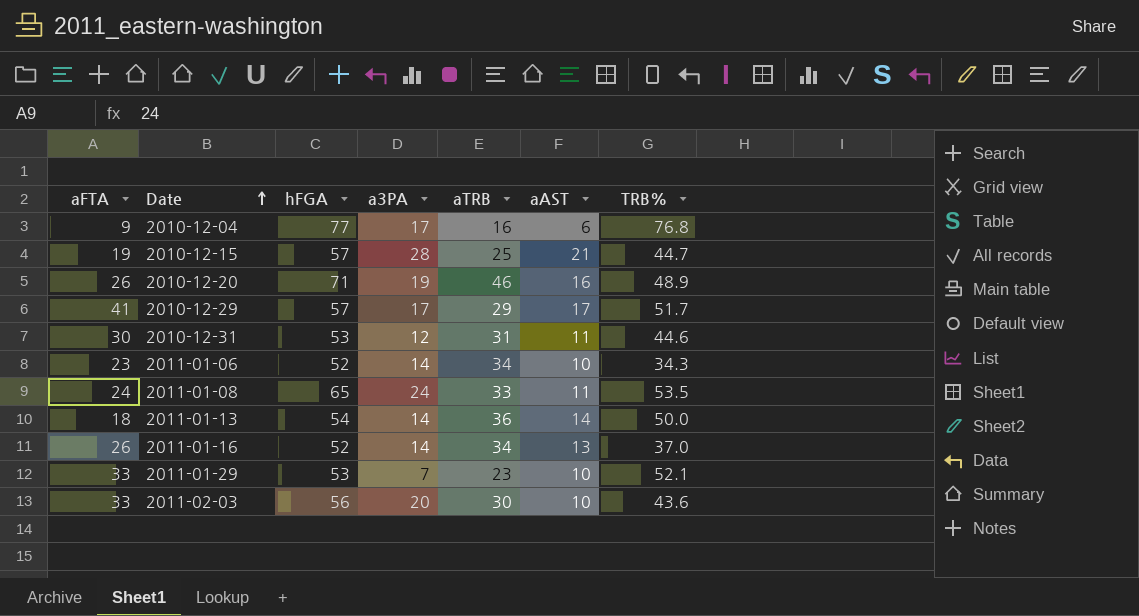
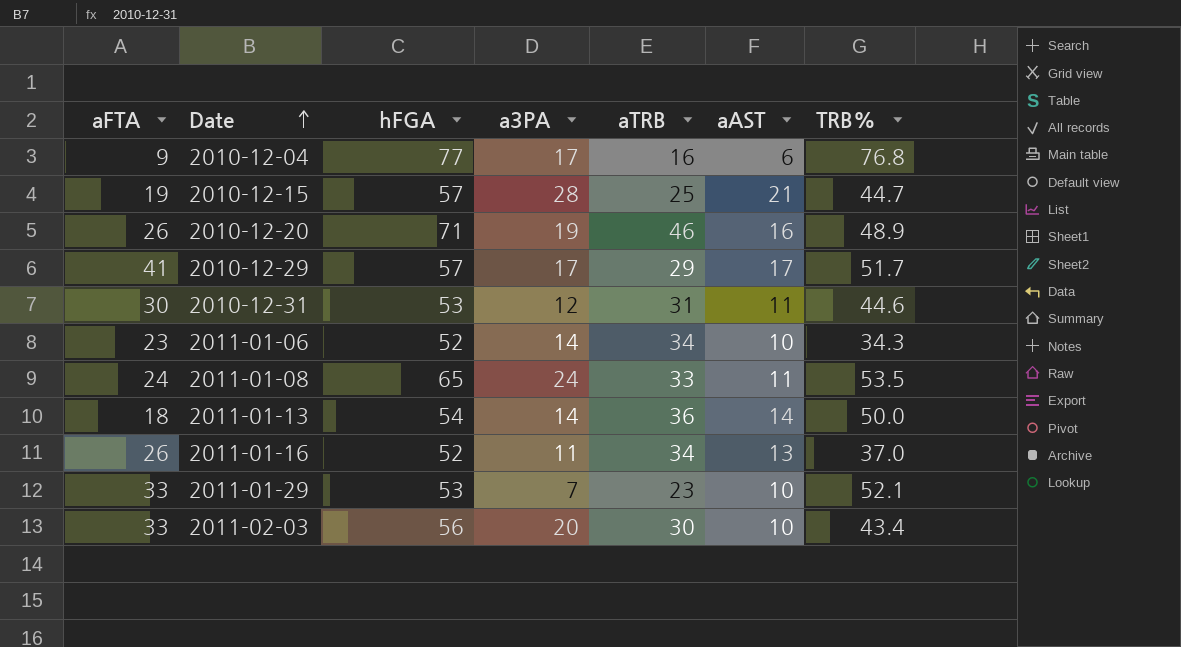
2011-01-16 | a3PA: 14 -> 11
2011-02-03 | TRB%: 43.6 -> 43.4

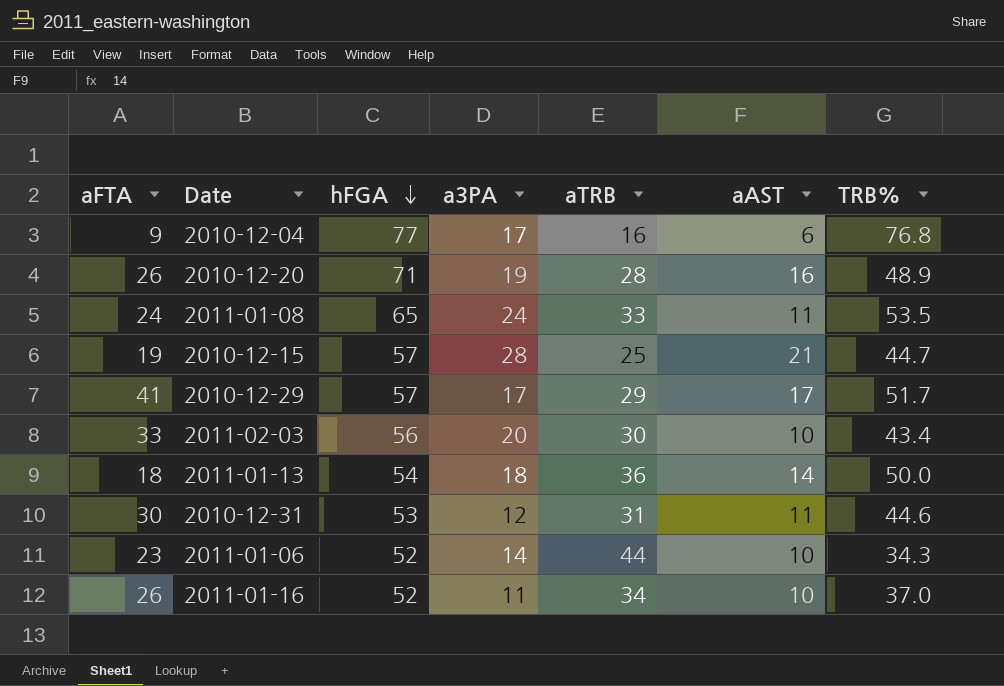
row order: Date ascending -> hFGA descending
row 2011-01-29: 33 | 53 | 7 | 23 | 10 | 52.1 -> none
2010-12-20 | aTRB: 46 -> 28
2011-01-13 | a3PA: 14 -> 18
2011-01-06 | aTRB: 34 -> 44
2011-01-16 | aAST: 13 -> 10

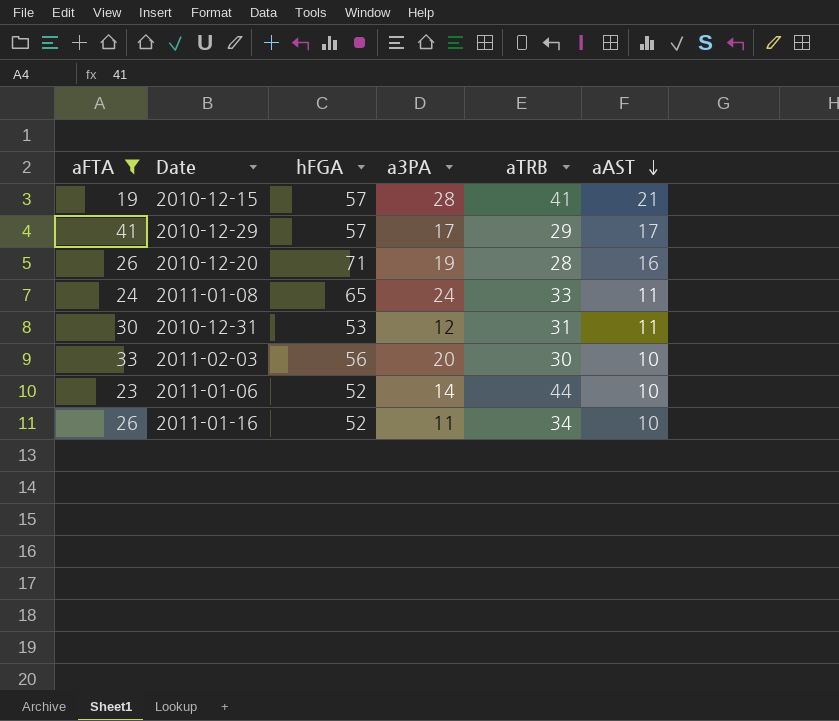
filter: none -> aFTA >= 19
row order: hFGA descending -> aAST descending
column TRB% | position: 7 -> none
2010-12-15 | aTRB: 25 -> 41

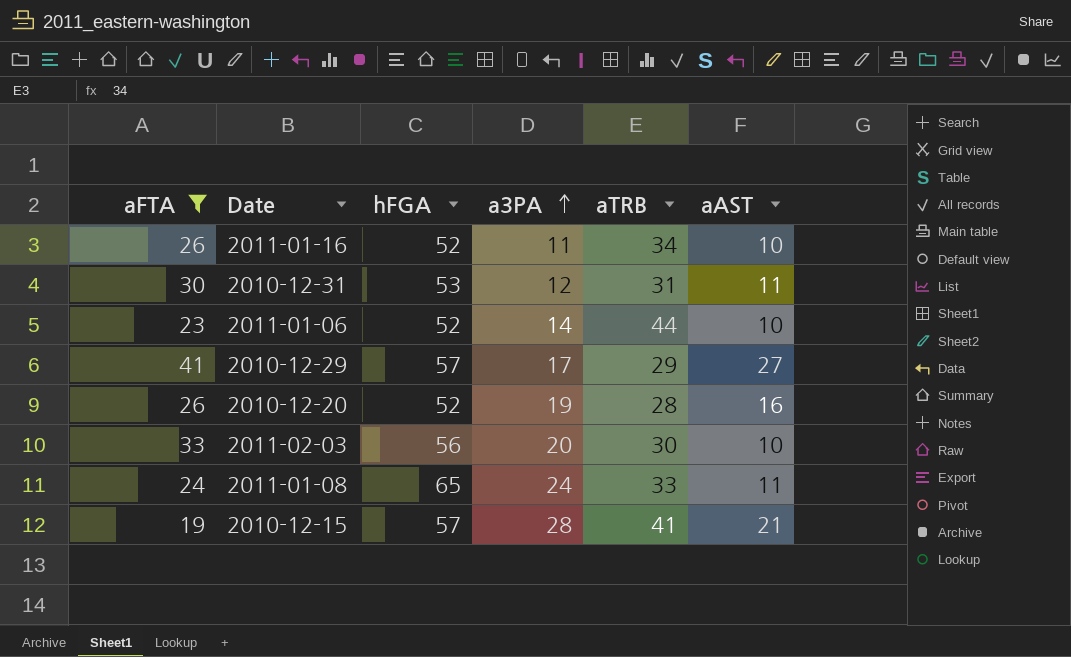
row order: aAST descending -> a3PA ascending
2010-12-29 | aAST: 17 -> 27
2010-12-20 | hFGA: 71 -> 52

